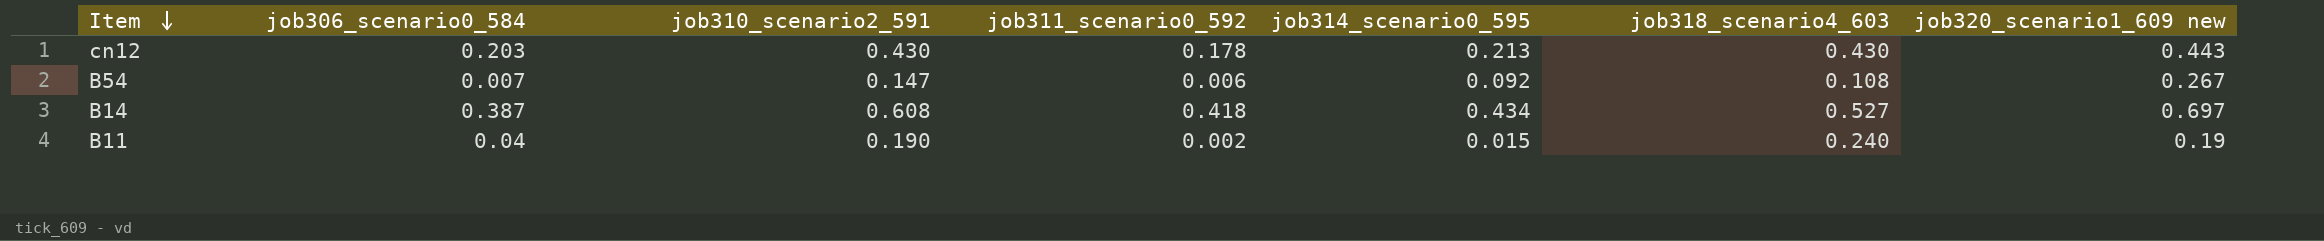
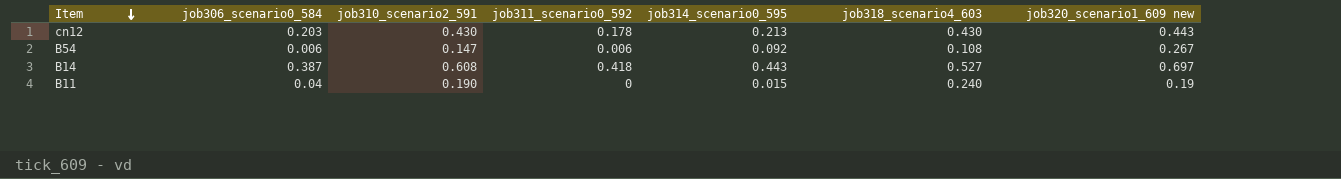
B54 | job306_scenario0_584: 0.007 -> 0.006
B14 | job314_scenario0_595: 0.434 -> 0.443
B11 | job311_scenario0_592: 0.002 -> 0

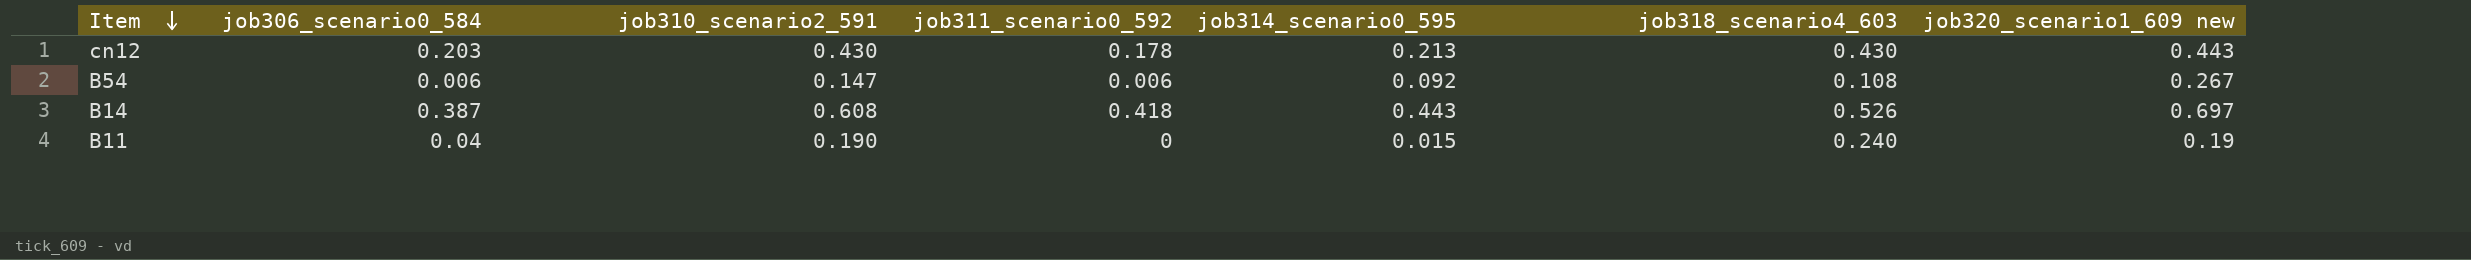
B14 | job318_scenario4_603: 0.527 -> 0.526

